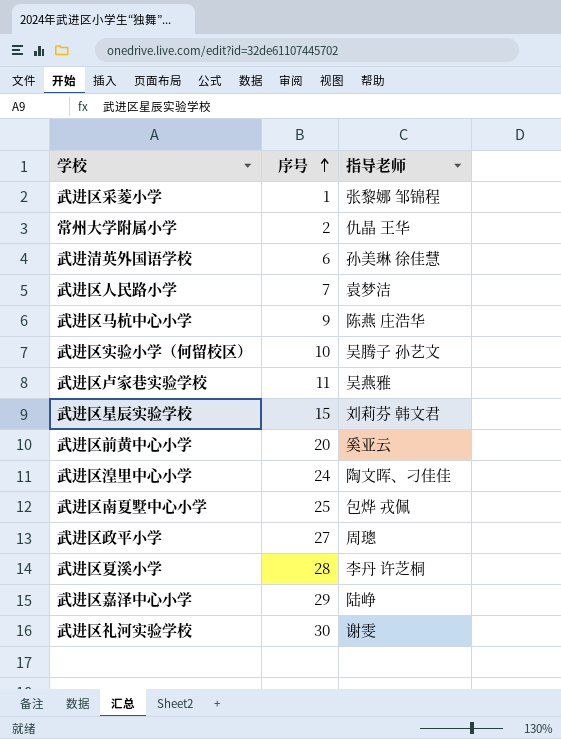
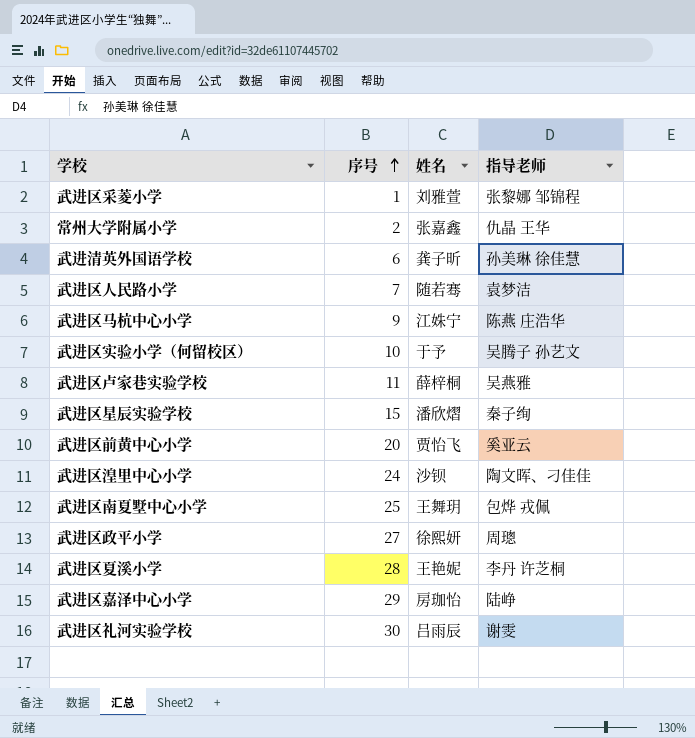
column 姓名 | position: none -> 3
武进区星辰实验学校 | 指导老师: 刘莉芬 韩文君 -> 秦子绚

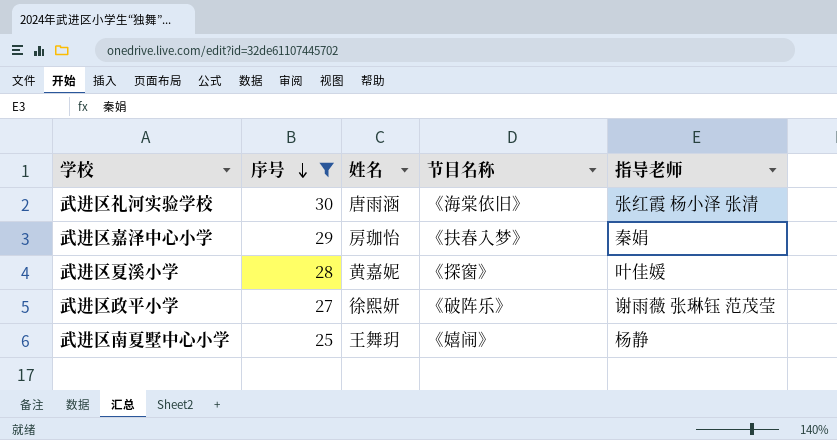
filter: none -> 序号 >= 25
row order: 序号 ascending -> 序号 descending
column 节目名称 | position: none -> 4
武进区礼河实验学校 | 姓名: 吕雨辰 -> 唐雨涵
武进区礼河实验学校 | 指导老师: 谢雯 -> 张红霞 杨小泽 张清
武进区嘉泽中心小学 | 指导老师: 陆峥 -> 秦娟
武进区夏溪小学 | 姓名: 王艳妮 -> 黄嘉妮
武进区夏溪小学 | 指导老师: 李丹 许芝桐 -> 叶佳媛
武进区政平小学 | 指导老师: 周璁 -> 谢雨薇 张琳钰 范茂莹
武进区南夏墅中心小学 | 指导老师: 包烨 戎佩 -> 杨静

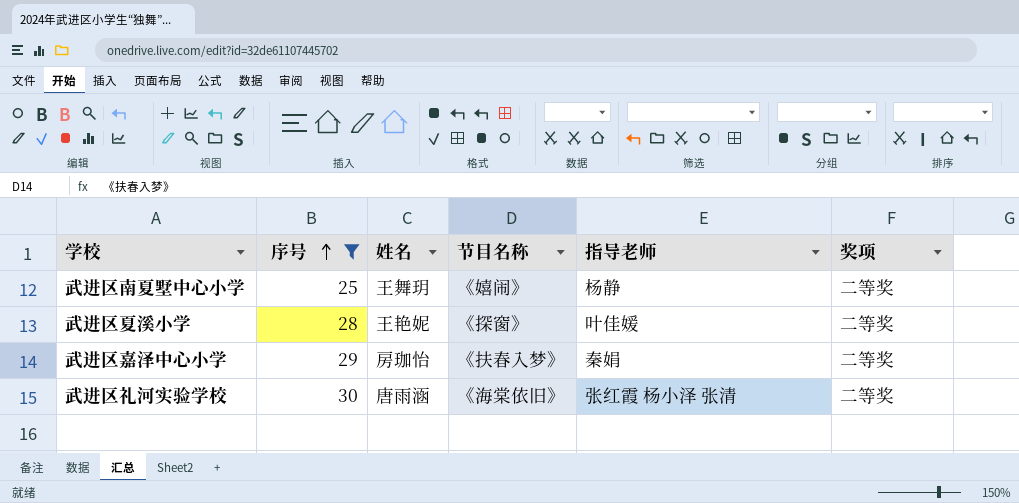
row order: 序号 descending -> 序号 ascending
column 奖项 | position: none -> 6
row 武进区政平小学: 27 | 徐熙妍 | 《破阵乐》 | 谢雨薇 张琳钰 范茂莹 -> none
武进区夏溪小学 | 姓名: 黄嘉妮 -> 王艳妮

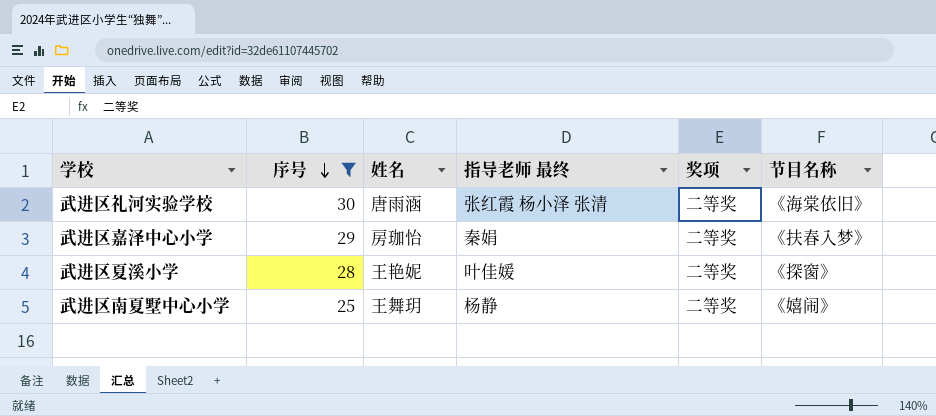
row order: 序号 ascending -> 序号 descending
column name: 指导老师 -> 指导老师 最终
column 节目名称 | position: 4 -> 6

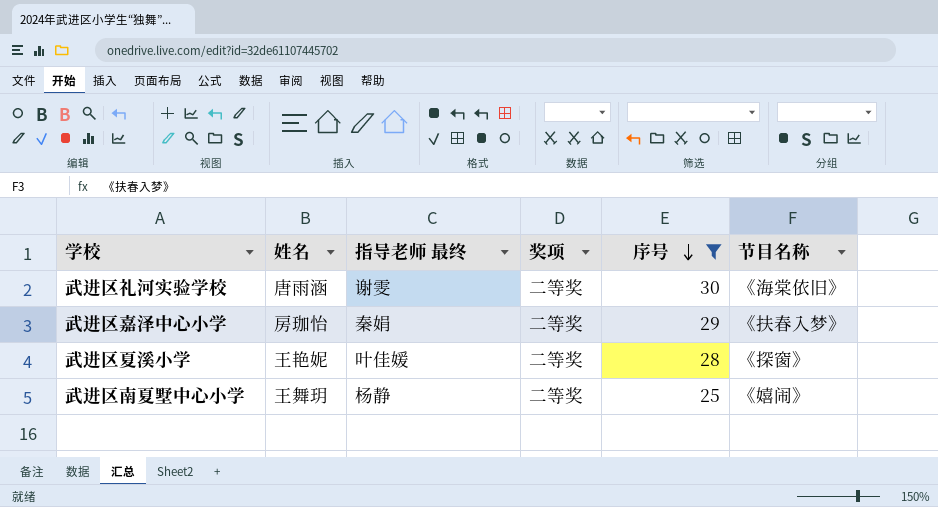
column 序号 | position: 2 -> 5
武进区礼河实验学校 | 指导老师 最终: 张红霞 杨小泽 张清 -> 谢雯

